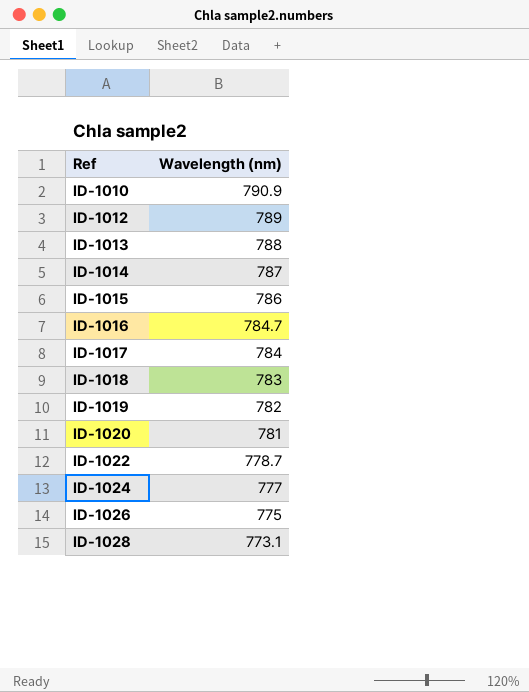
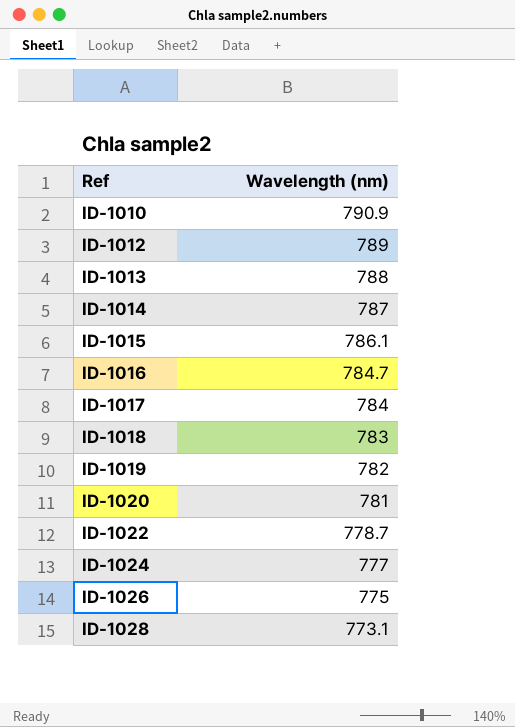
ID-1015 | Wavelength (nm): 786 -> 786.1

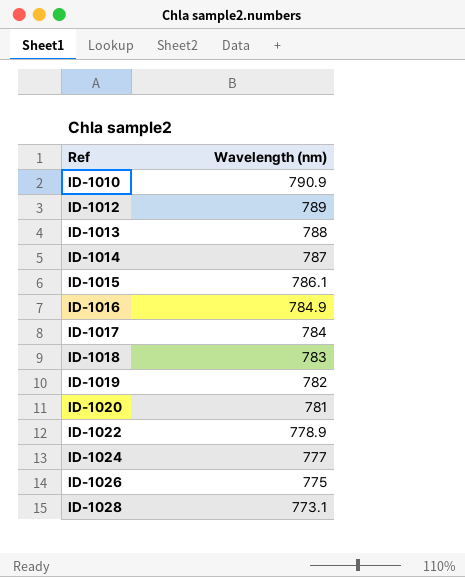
ID-1016 | Wavelength (nm): 784.7 -> 784.9
ID-1022 | Wavelength (nm): 778.7 -> 778.9

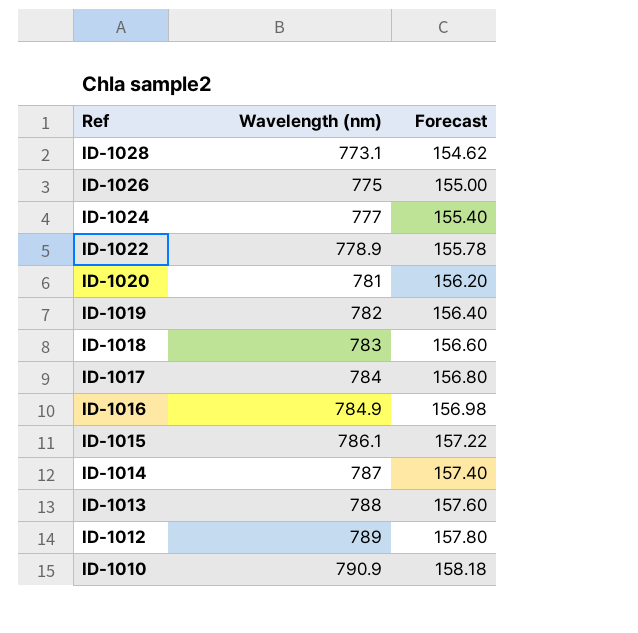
row order: Ref ascending -> Ref descending
column Forecast | formula: none -> [Wavelength (nm)] * 0.2

